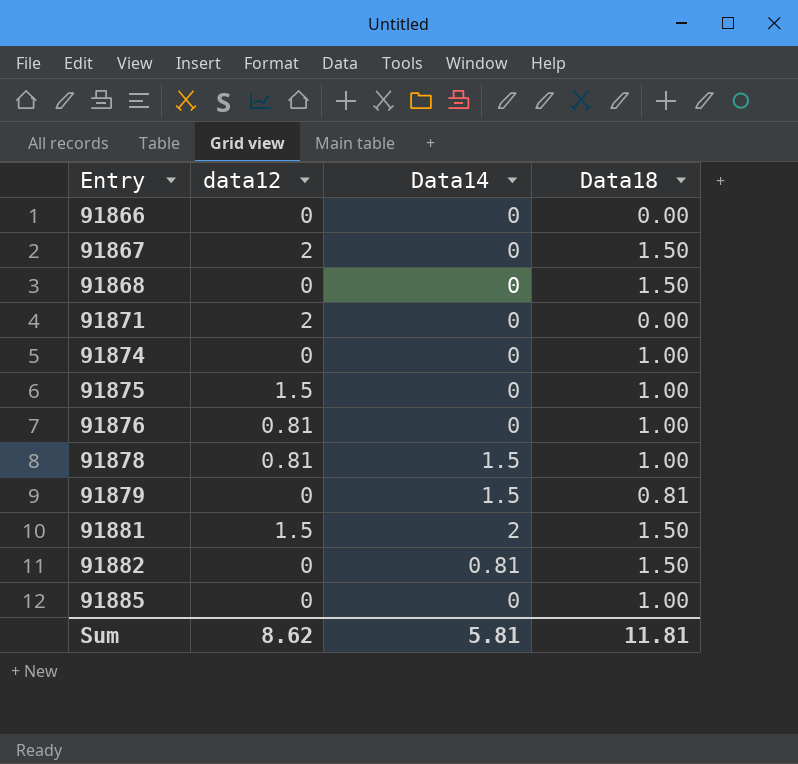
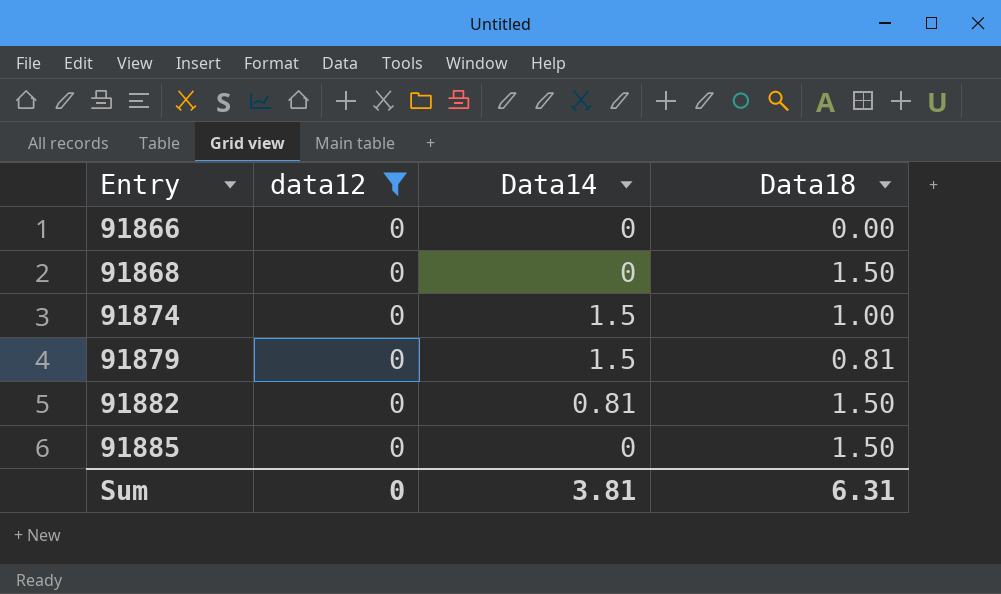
filter: none -> data12 = 0
91874 | Data14: 0 -> 1.5
91885 | Data18: 1.00 -> 1.50
Sum | data12: 8.62 -> 0
Sum | Data14: 5.81 -> 3.81
Sum | Data18: 11.81 -> 6.31

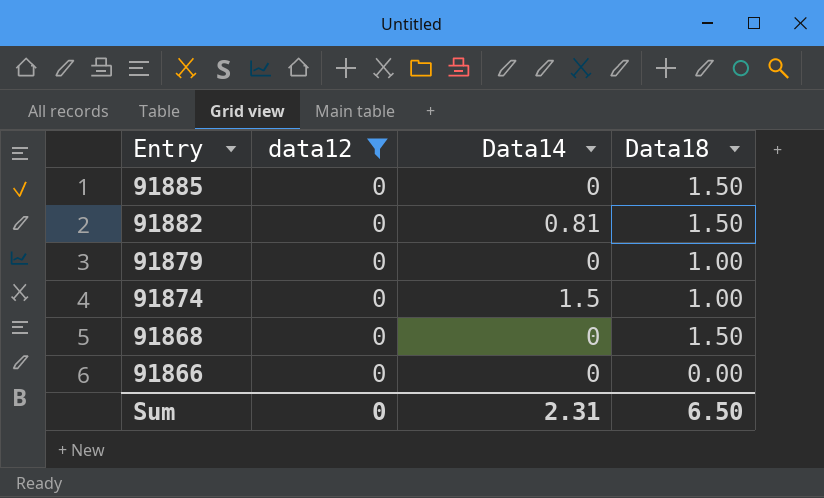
row order: Entry ascending -> Entry descending
91879 | Data14: 1.5 -> 0
91879 | Data18: 0.81 -> 1.00
Sum | Data14: 3.81 -> 2.31
Sum | Data18: 6.31 -> 6.50

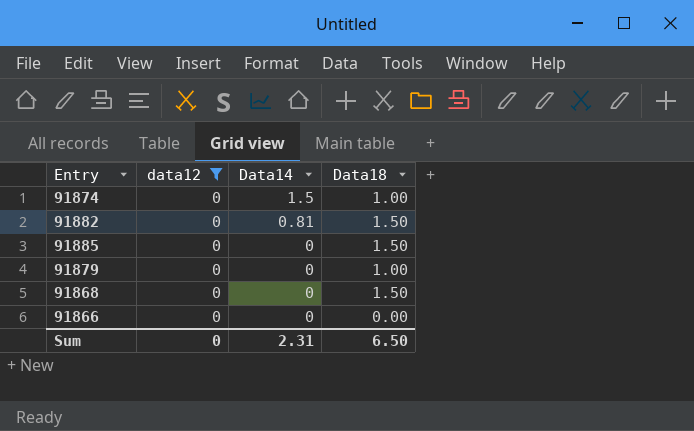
row order: Entry descending -> Data14 descending

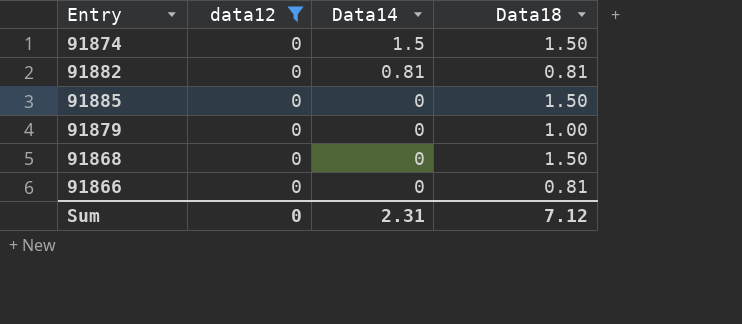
91874 | Data18: 1.00 -> 1.50
91882 | Data18: 1.50 -> 0.81
91866 | Data18: 0.00 -> 0.81
Sum | Data18: 6.50 -> 7.12

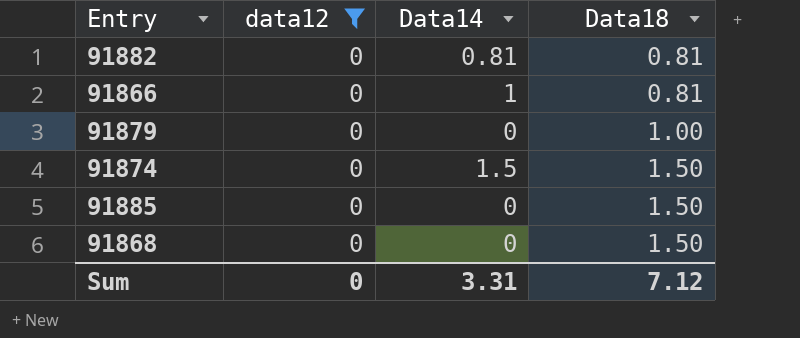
row order: Data14 descending -> Data18 ascending
91866 | Data14: 0 -> 1
Sum | Data14: 2.31 -> 3.31

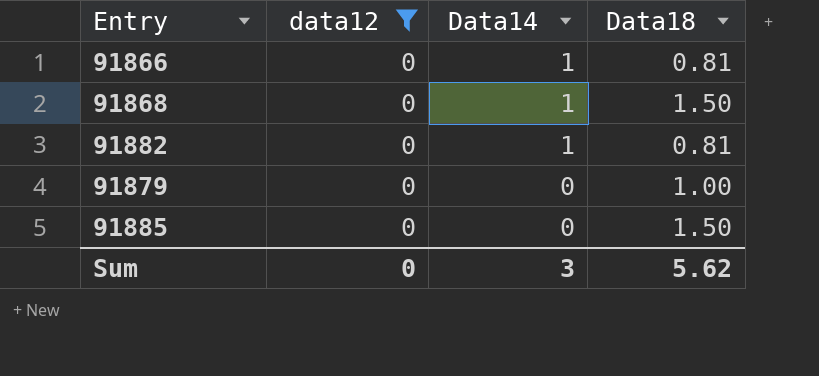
row order: Data18 ascending -> Data14 descending
row 91874: 0 | 1.5 | 1.50 -> none
91868 | Data14: 0 -> 1
91882 | Data14: 0.81 -> 1
Sum | Data14: 3.31 -> 3
Sum | Data18: 7.12 -> 5.62

